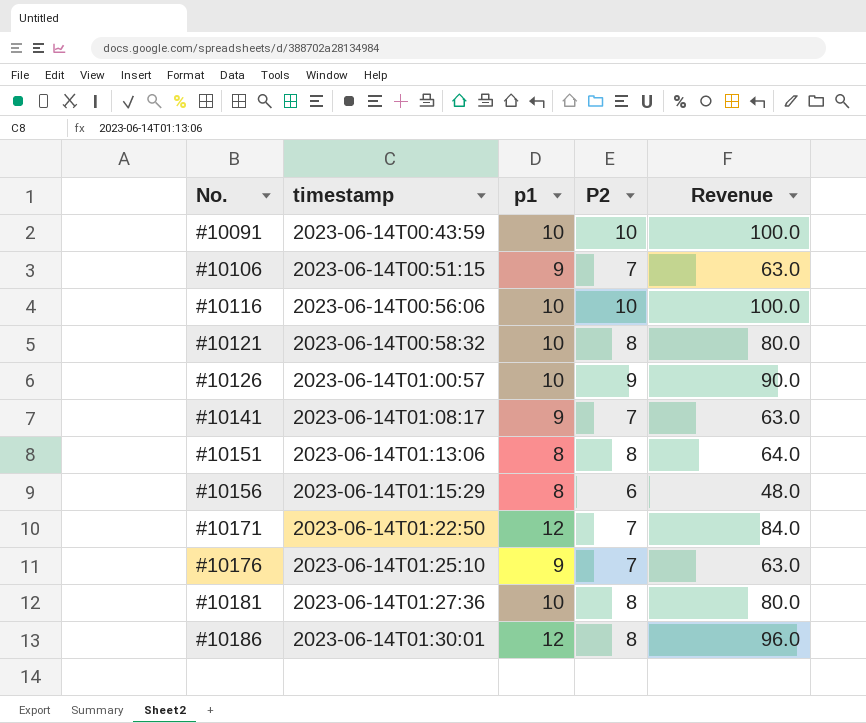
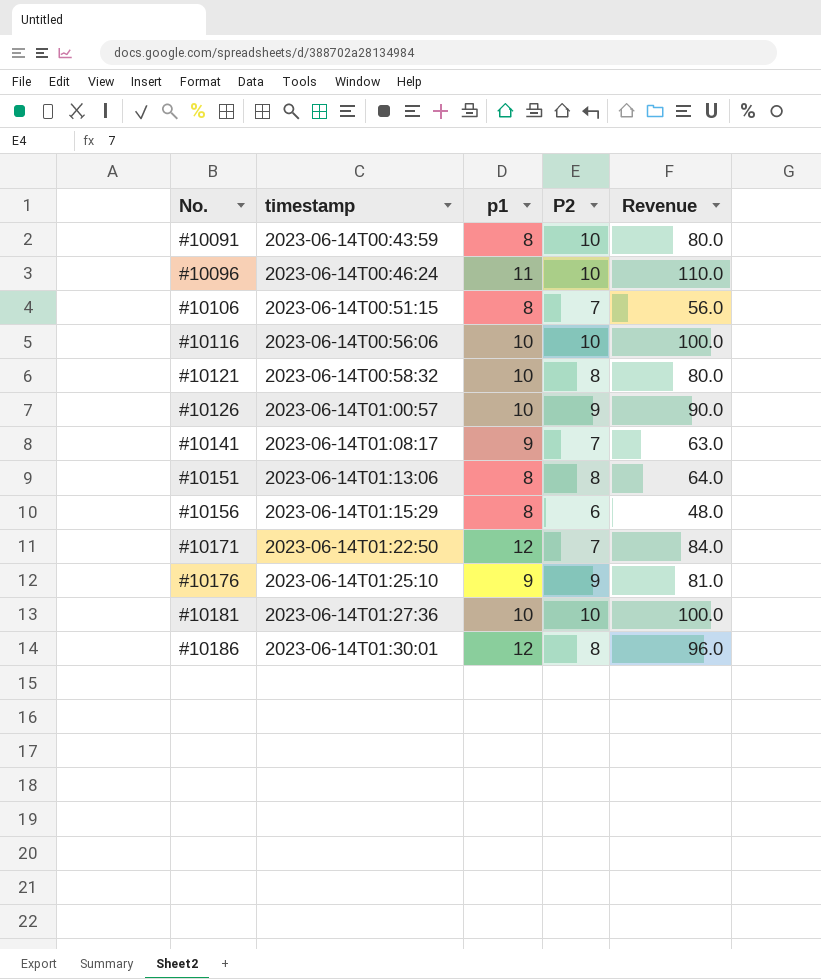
#10091 | p1: 10 -> 8
#10091 | Revenue: 100.0 -> 80.0
row #10096: none -> 2023-06-14T00:46:24 | 11 | 10 | 110.0
#10106 | p1: 9 -> 8
#10106 | Revenue: 63.0 -> 56.0
#10176 | P2: 7 -> 9
#10176 | Revenue: 63.0 -> 81.0
#10181 | P2: 8 -> 10
#10181 | Revenue: 80.0 -> 100.0

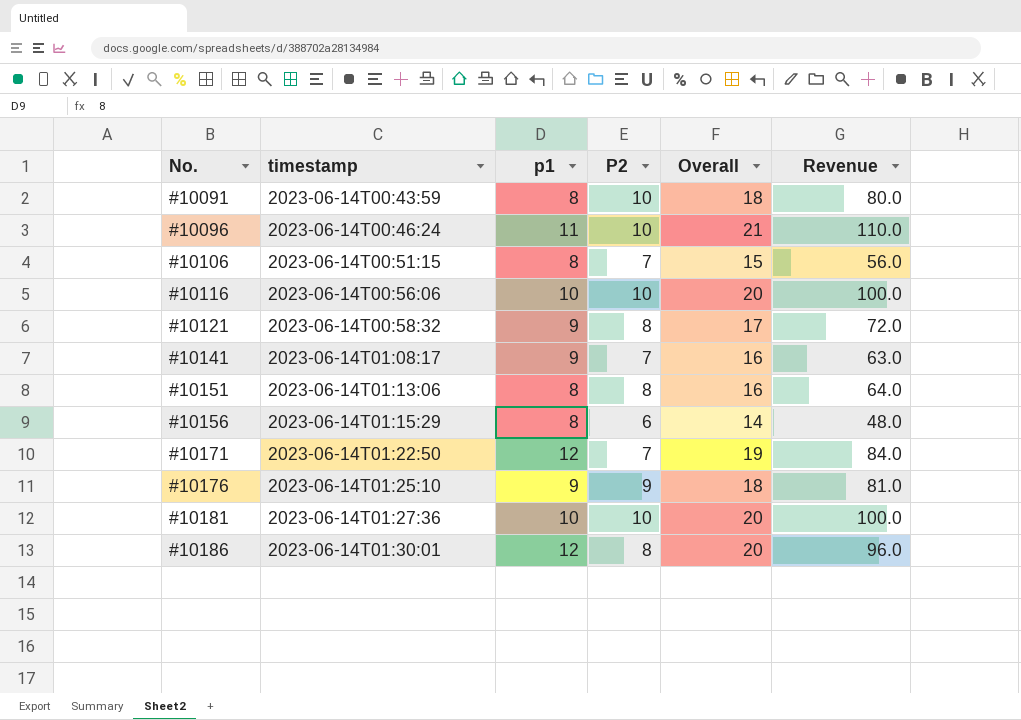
column Overall | formula: none -> [p1] + [P2]
row #10126: 2023-06-14T01:00:57 | 10 | 9 | 90.0 -> none
#10121 | p1: 10 -> 9
#10121 | Revenue: 80.0 -> 72.0

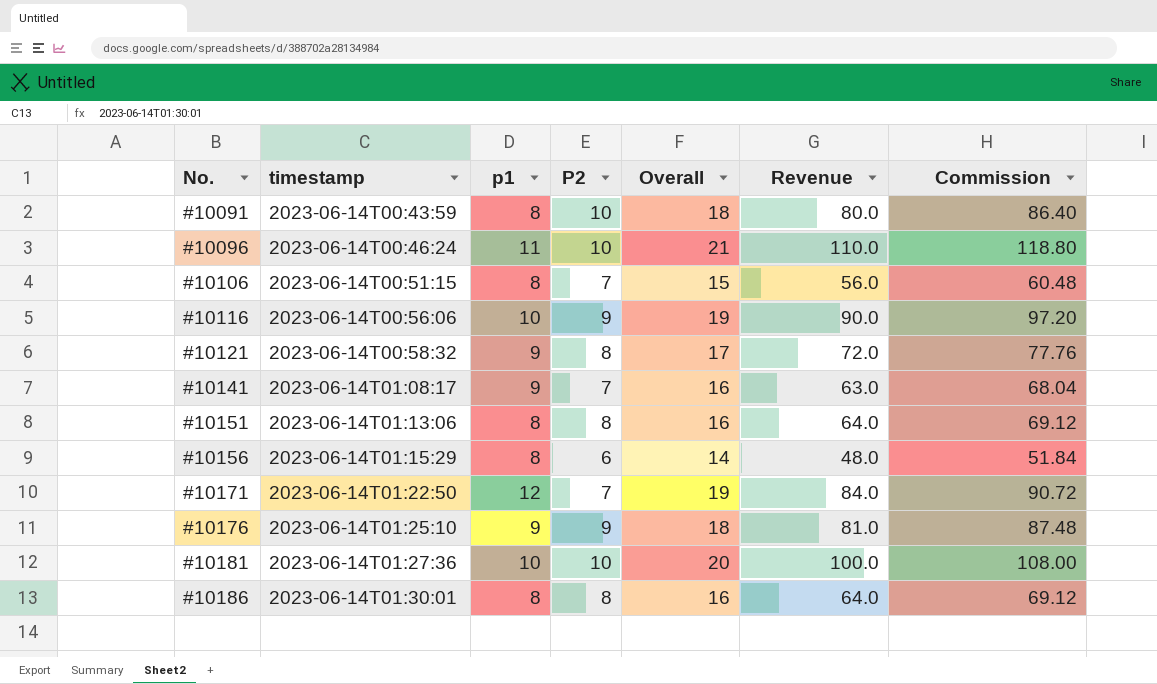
column Commission | formula: none -> [Revenue] * 1.08
#10116 | P2: 10 -> 9
#10116 | Overall: 20 -> 19
#10116 | Revenue: 100.0 -> 90.0
#10186 | p1: 12 -> 8
#10186 | Overall: 20 -> 16
#10186 | Revenue: 96.0 -> 64.0

